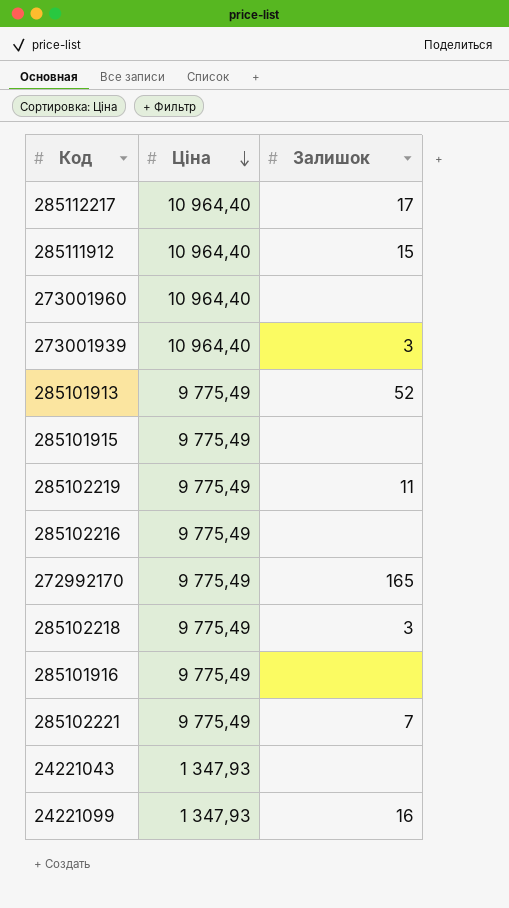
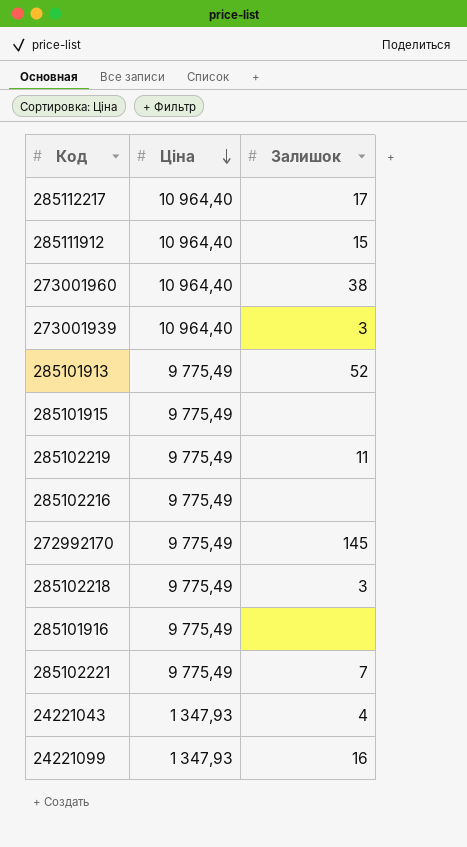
273001960 | Залишок: none -> 38
272992170 | Залишок: 165 -> 145
24221043 | Залишок: none -> 4

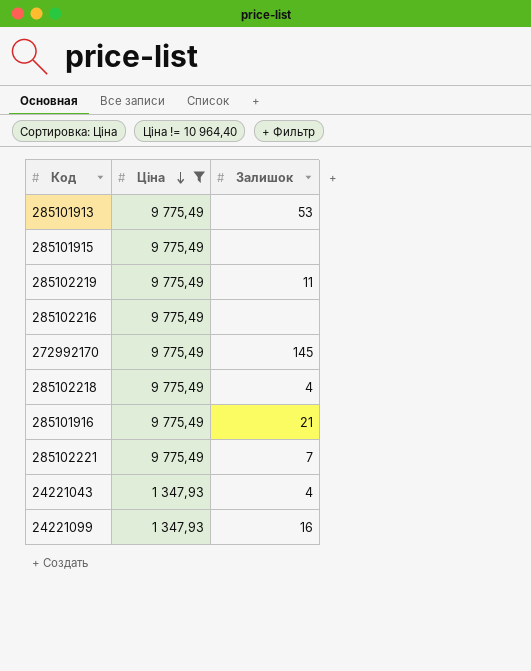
filter: none -> Ціна != 10 964,40
285101913 | Залишок: 52 -> 53
285102218 | Залишок: 3 -> 4
285101916 | Залишок: none -> 21

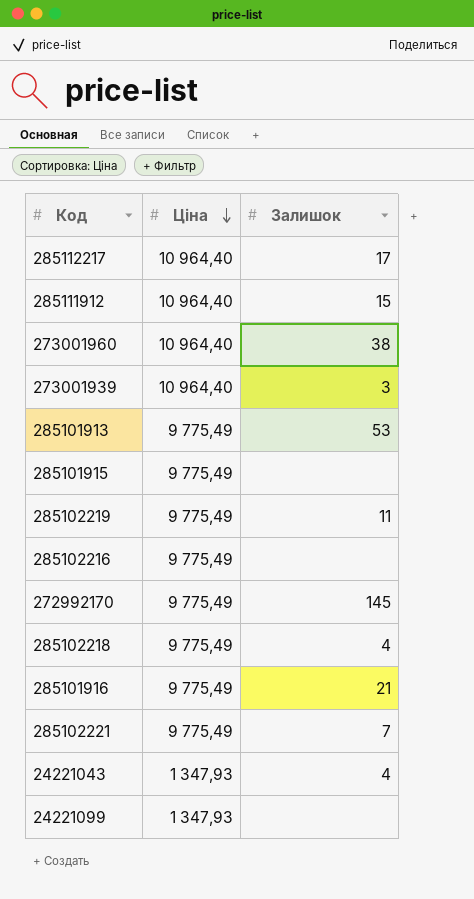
filter: Ціна != 10 964,40 -> none
24221099 | Залишок: 16 -> none

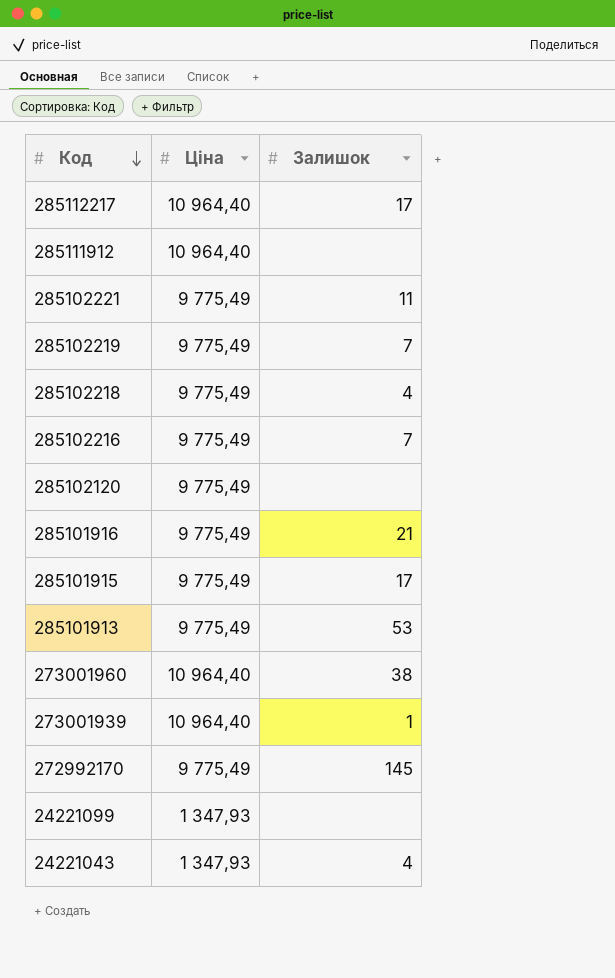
row order: Ціна descending -> Код descending
285111912 | Залишок: 15 -> none
285102221 | Залишок: 7 -> 11
285102219 | Залишок: 11 -> 7
285102216 | Залишок: none -> 7
row 285102120: none -> 9 775,49 | none
285101915 | Залишок: none -> 17
273001939 | Залишок: 3 -> 1

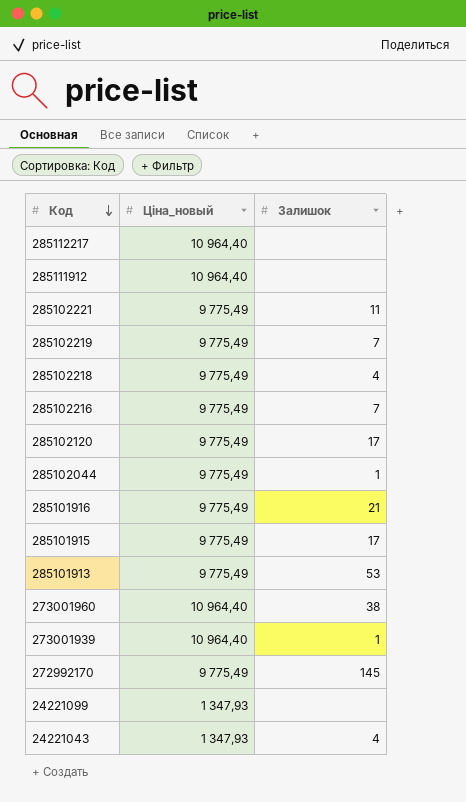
column name: Ціна -> Ціна_новый
285112217 | Залишок: 17 -> none
285102120 | Залишок: none -> 17
row 285102044: none -> 9 775,49 | 1

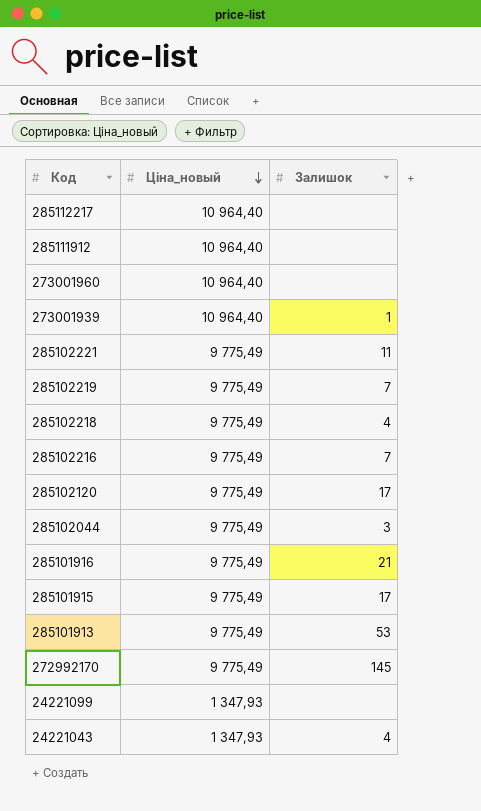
row order: Код descending -> Ціна_новый descending
273001960 | Залишок: 38 -> none
285102044 | Залишок: 1 -> 3

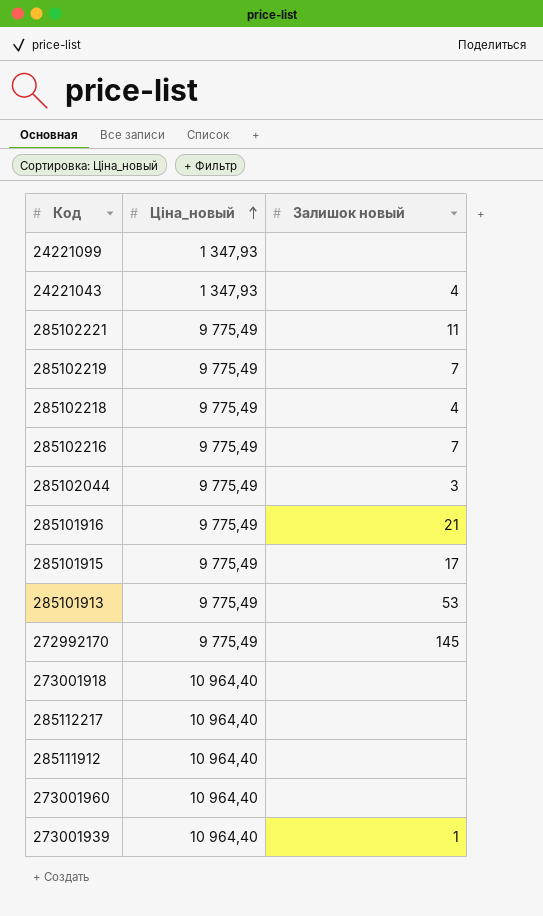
row order: Ціна_новый descending -> Ціна_новый ascending
column name: Залишок -> Залишок новый
row 285102120: 9 775,49 | 17 -> none
row 273001918: none -> 10 964,40 | none

